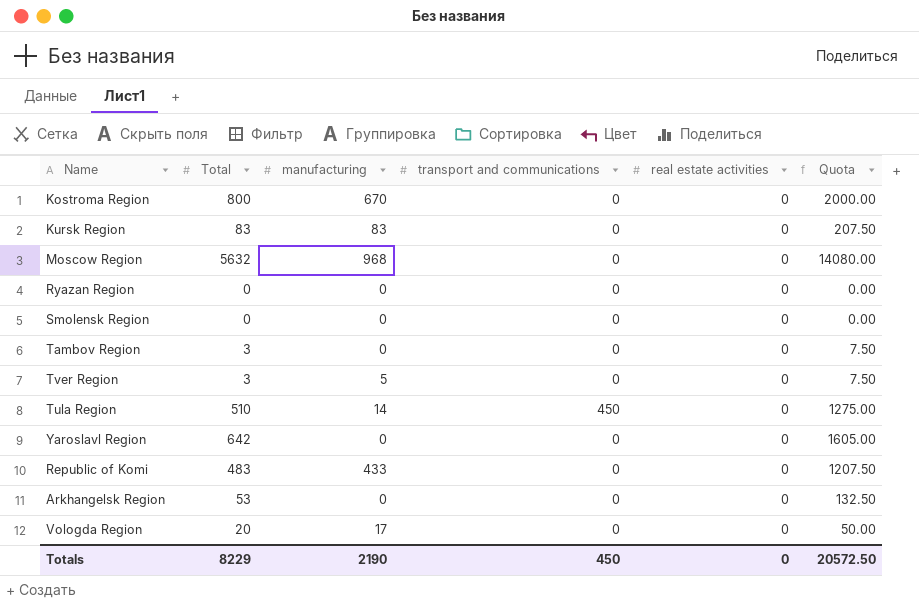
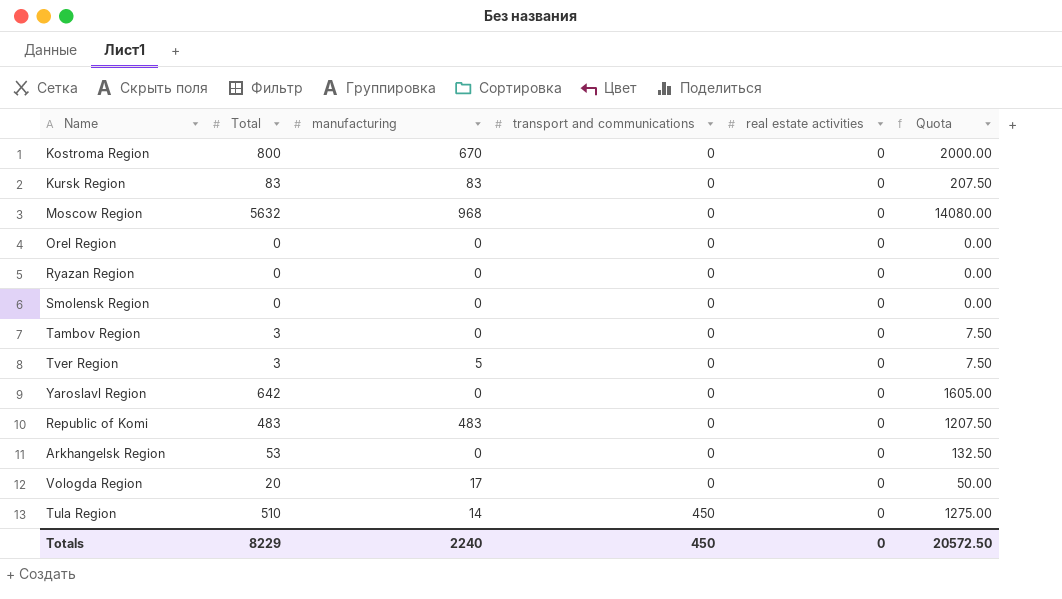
row order: none -> transport and communications ascending
row Orel Region: none -> 0 | 0 | 0 | 0 | 0.00
Republic of Komi | manufacturing: 433 -> 483
Totals | manufacturing: 2190 -> 2240

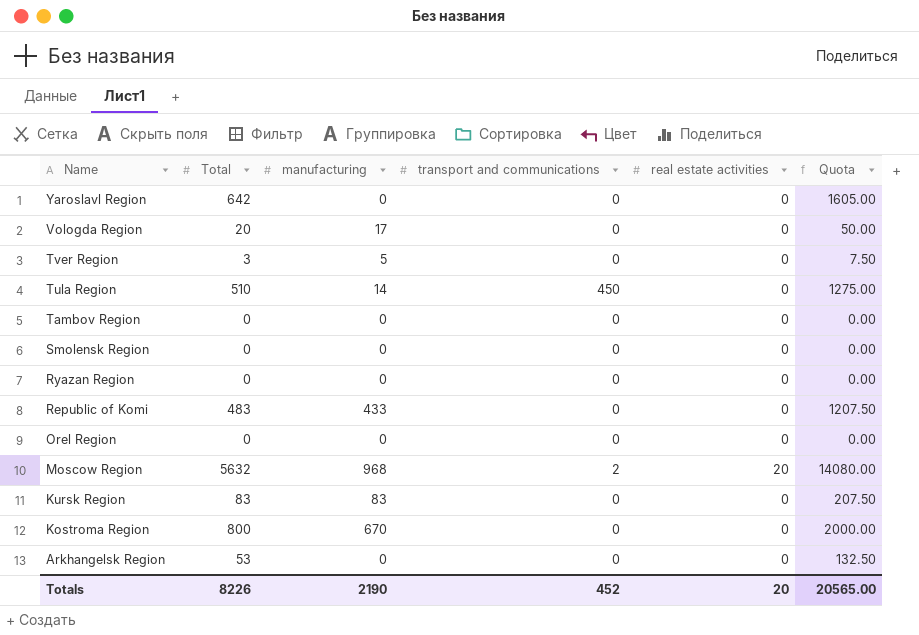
row order: transport and communications ascending -> Name descending
Tambov Region | Total: 3 -> 0
Tambov Region | Quota: 7.50 -> 0.00
Republic of Komi | manufacturing: 483 -> 433
Moscow Region | transport and communications: 0 -> 2
Moscow Region | real estate activities: 0 -> 20
Totals | Total: 8229 -> 8226
Totals | manufacturing: 2240 -> 2190
Totals | transport and communications: 450 -> 452
Totals | real estate activities: 0 -> 20
Totals | Quota: 20572.50 -> 20565.00

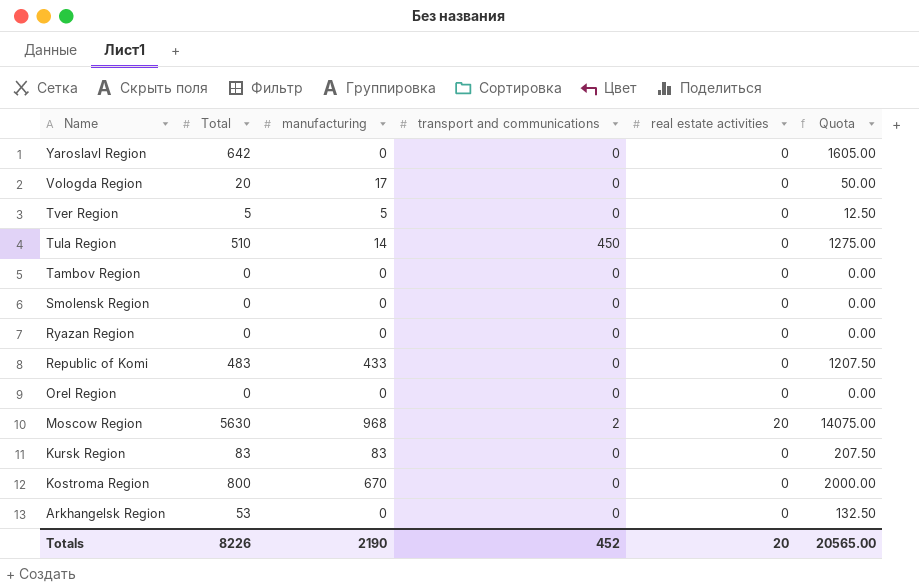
Tver Region | Total: 3 -> 5
Tver Region | Quota: 7.50 -> 12.50
Moscow Region | Total: 5632 -> 5630
Moscow Region | Quota: 14080.00 -> 14075.00

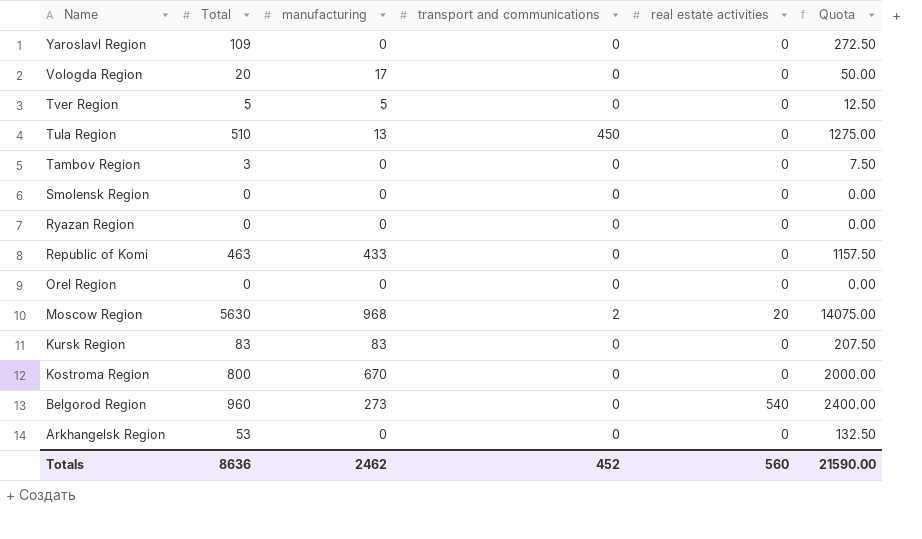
Yaroslavl Region | Total: 642 -> 109
Yaroslavl Region | Quota: 1605.00 -> 272.50
Tula Region | manufacturing: 14 -> 13
Tambov Region | Total: 0 -> 3
Tambov Region | Quota: 0.00 -> 7.50
Republic of Komi | Total: 483 -> 463
Republic of Komi | Quota: 1207.50 -> 1157.50
row Belgorod Region: none -> 960 | 273 | 0 | 540 | 2400.00
Totals | Total: 8226 -> 8636
Totals | manufacturing: 2190 -> 2462
Totals | real estate activities: 20 -> 560
Totals | Quota: 20565.00 -> 21590.00

